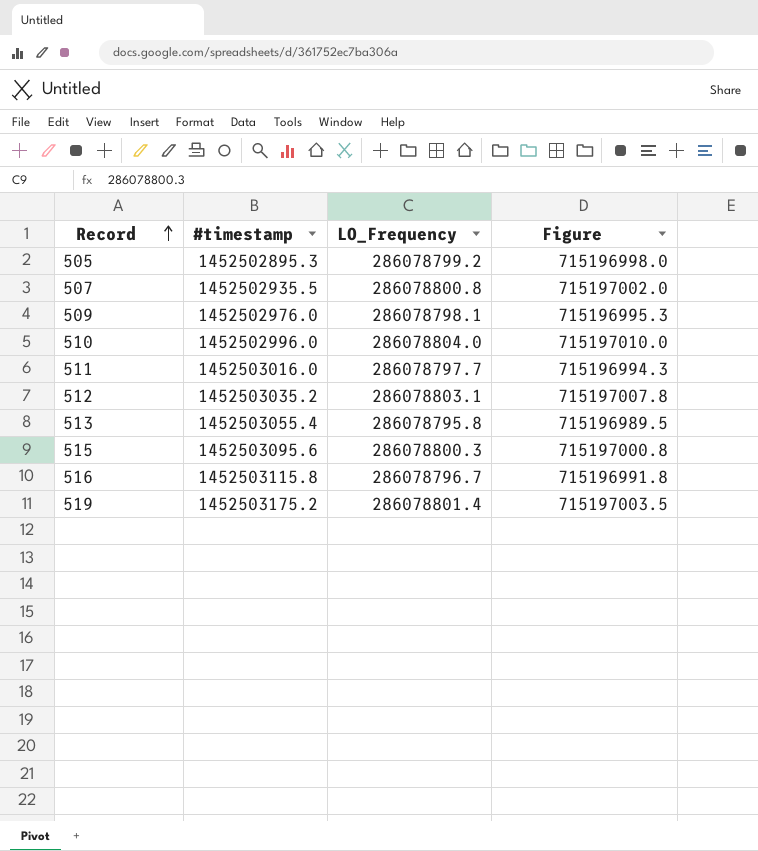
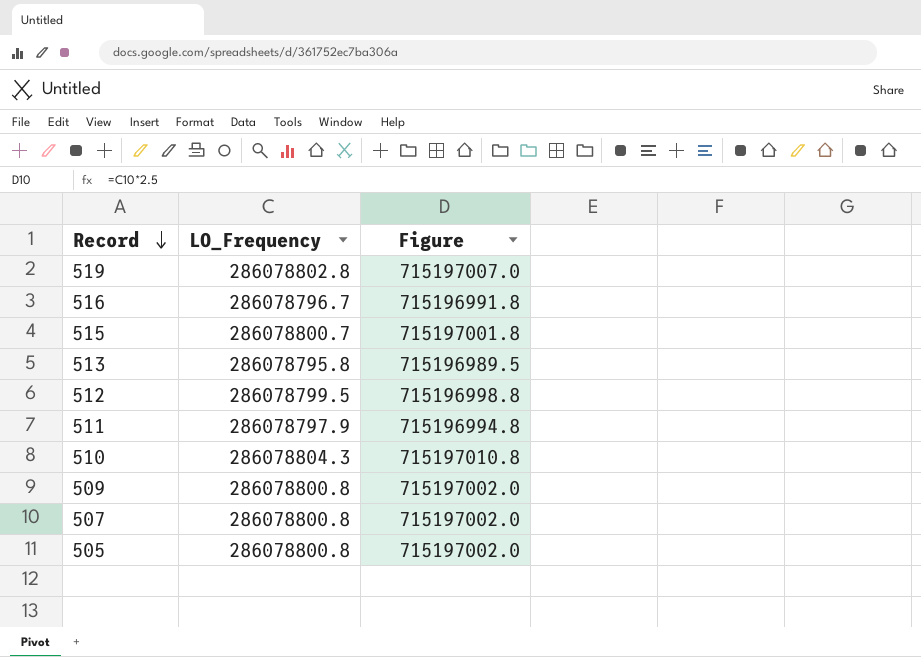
row order: Record ascending -> Record descending
column #timestamp | position: 2 -> none
519 | LO_Frequency: 286078801.4 -> 286078802.8
519 | Figure: 715197003.5 -> 715197007.0
515 | LO_Frequency: 286078800.3 -> 286078800.7
515 | Figure: 715197000.8 -> 715197001.8
512 | LO_Frequency: 286078803.1 -> 286078799.5
512 | Figure: 715197007.8 -> 715196998.8
511 | LO_Frequency: 286078797.7 -> 286078797.9
511 | Figure: 715196994.3 -> 715196994.8
510 | LO_Frequency: 286078804.0 -> 286078804.3
510 | Figure: 715197010.0 -> 715197010.8
509 | LO_Frequency: 286078798.1 -> 286078800.8
509 | Figure: 715196995.3 -> 715197002.0
505 | LO_Frequency: 286078799.2 -> 286078800.8
505 | Figure: 715196998.0 -> 715197002.0

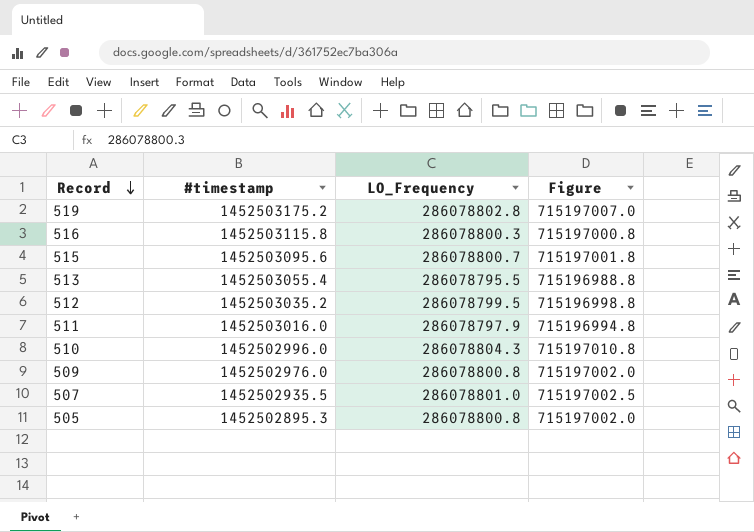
column #timestamp | position: none -> 2
516 | LO_Frequency: 286078796.7 -> 286078800.3
516 | Figure: 715196991.8 -> 715197000.8
513 | LO_Frequency: 286078795.8 -> 286078795.5
513 | Figure: 715196989.5 -> 715196988.8
507 | LO_Frequency: 286078800.8 -> 286078801.0
507 | Figure: 715197002.0 -> 715197002.5

